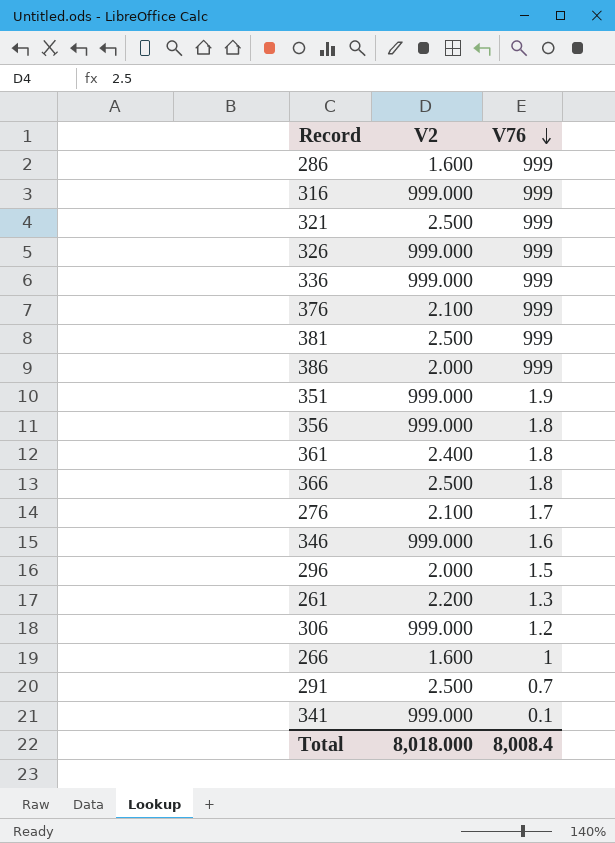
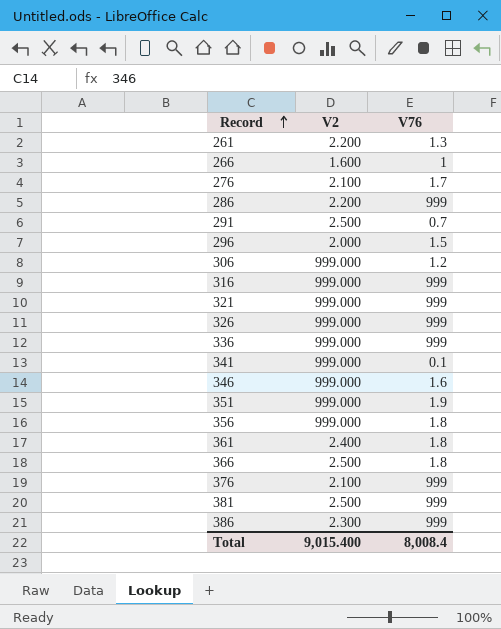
row order: V76 descending -> Record ascending
286 | V2: 1.600 -> 2.200
321 | V2: 2.500 -> 999.000
386 | V2: 2.000 -> 2.300
Total | V2: 8,018.000 -> 9,015.400

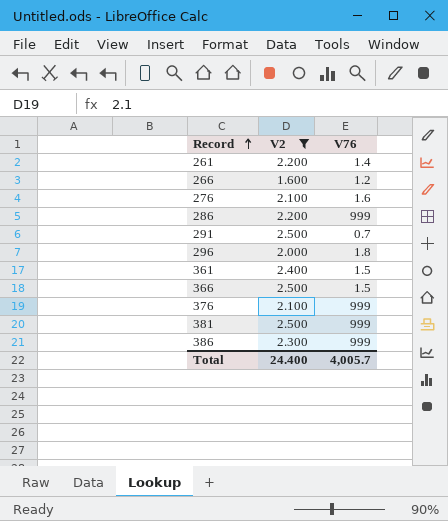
filter: none -> V2 != 999.000
261 | V76: 1.3 -> 1.4
266 | V76: 1 -> 1.2
276 | V76: 1.7 -> 1.6
296 | V76: 1.5 -> 1.8
361 | V76: 1.8 -> 1.5
366 | V76: 1.8 -> 1.5
Total | V2: 9,015.400 -> 24.400
Total | V76: 8,008.4 -> 4,005.7

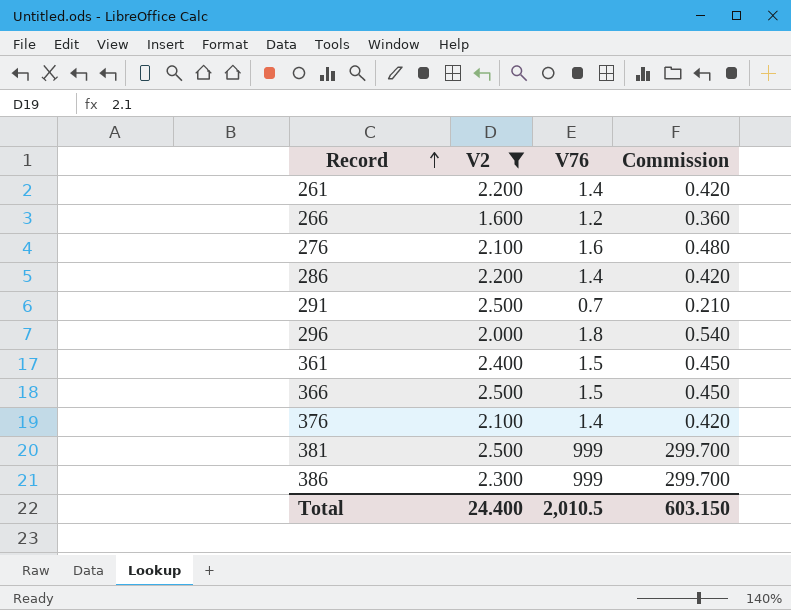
column Commission | formula: none -> [V76] * 0.3
286 | V76: 999 -> 1.4
376 | V76: 999 -> 1.4
Total | V76: 4,005.7 -> 2,010.5

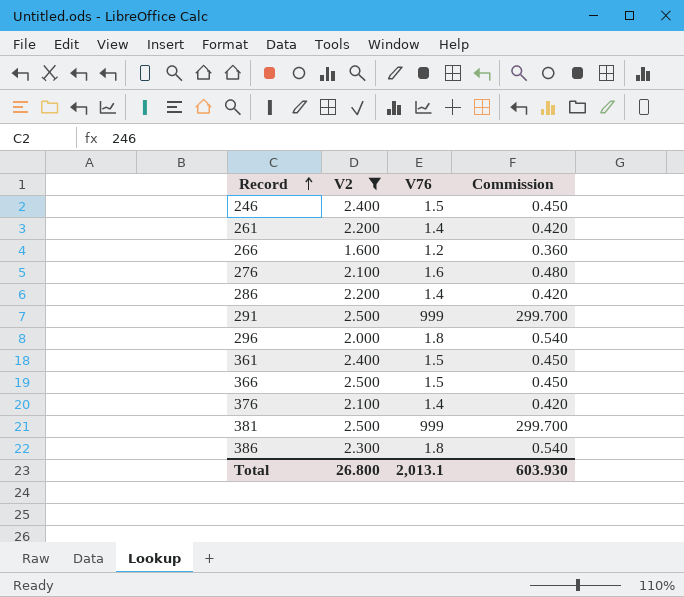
row 246: none -> 2.400 | 1.5 | 0.450
291 | V76: 0.7 -> 999
291 | Commission: 0.210 -> 299.700
386 | V76: 999 -> 1.8
386 | Commission: 299.700 -> 0.540
Total | V2: 24.400 -> 26.800
Total | V76: 2,010.5 -> 2,013.1
Total | Commission: 603.150 -> 603.930

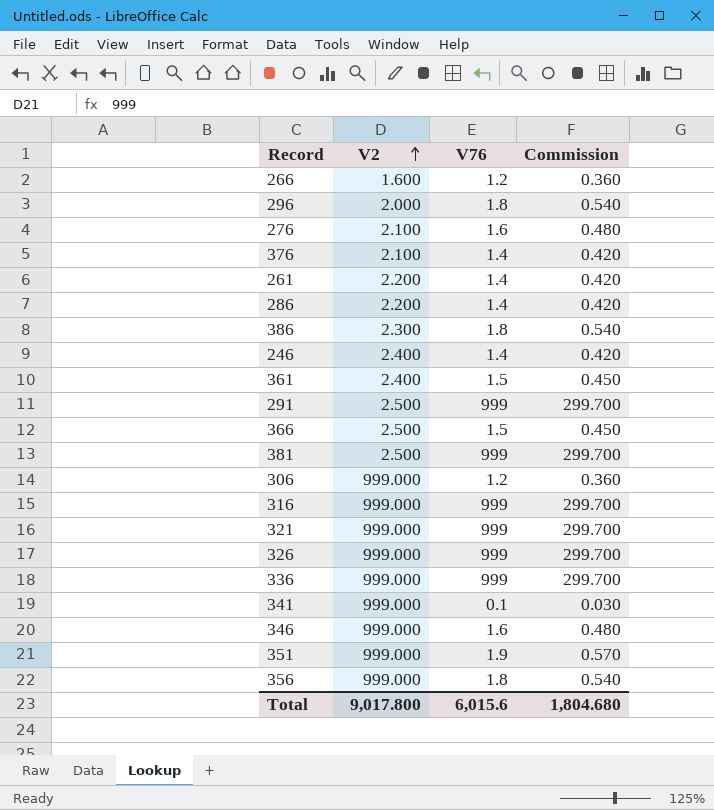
filter: V2 != 999.000 -> none
row order: Record ascending -> V2 ascending
246 | V76: 1.5 -> 1.4
246 | Commission: 0.450 -> 0.420
Total | V2: 26.800 -> 9,017.800
Total | V76: 2,013.1 -> 6,015.6
Total | Commission: 603.930 -> 1,804.680

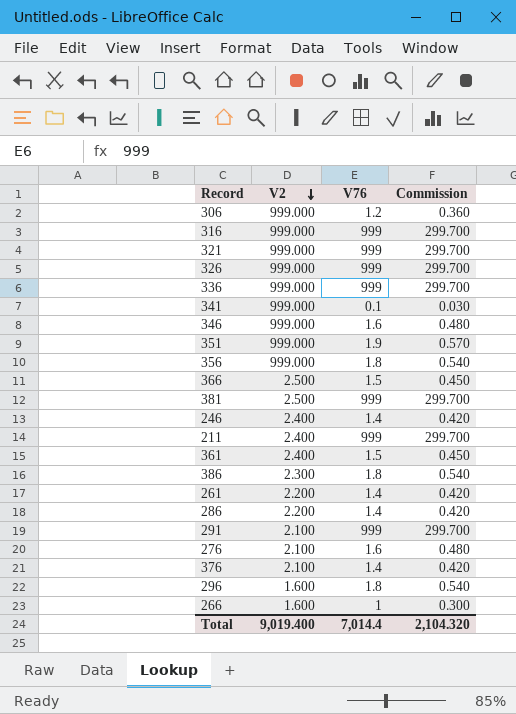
row order: V2 ascending -> V2 descending
row 211: none -> 2.400 | 999 | 299.700
291 | V2: 2.500 -> 2.100
296 | V2: 2.000 -> 1.600
266 | V76: 1.2 -> 1
266 | Commission: 0.360 -> 0.300
Total | V2: 9,017.800 -> 9,019.400
Total | V76: 6,015.6 -> 7,014.4
Total | Commission: 1,804.680 -> 2,104.320

